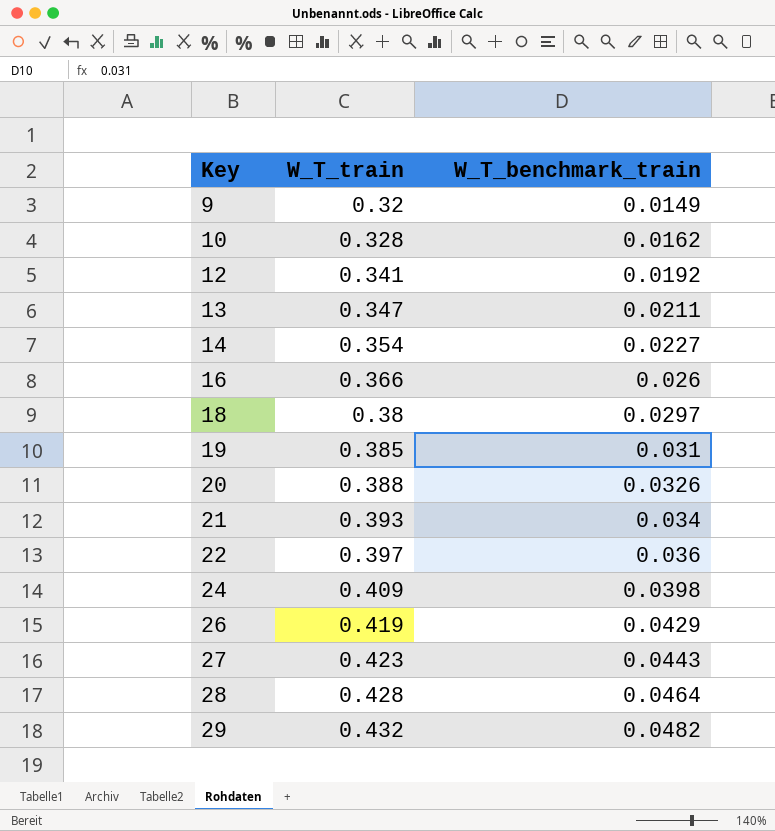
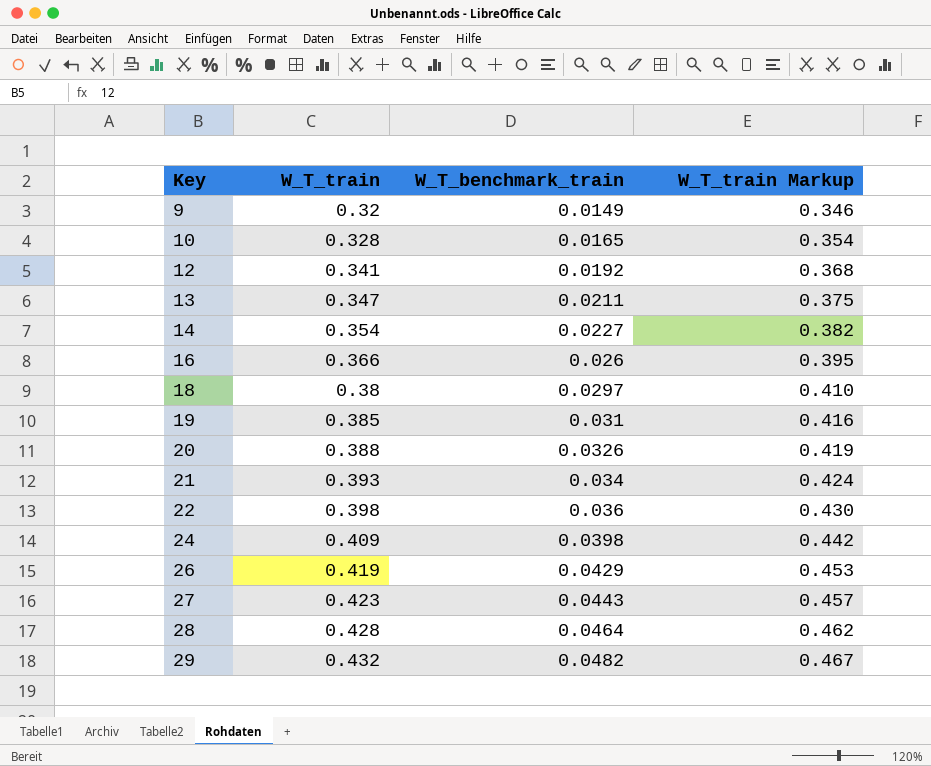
column W_T_train Markup | formula: none -> [W_T_train] * 1.08
10 | W_T_benchmark_train: 0.0162 -> 0.0165
22 | W_T_train: 0.397 -> 0.398

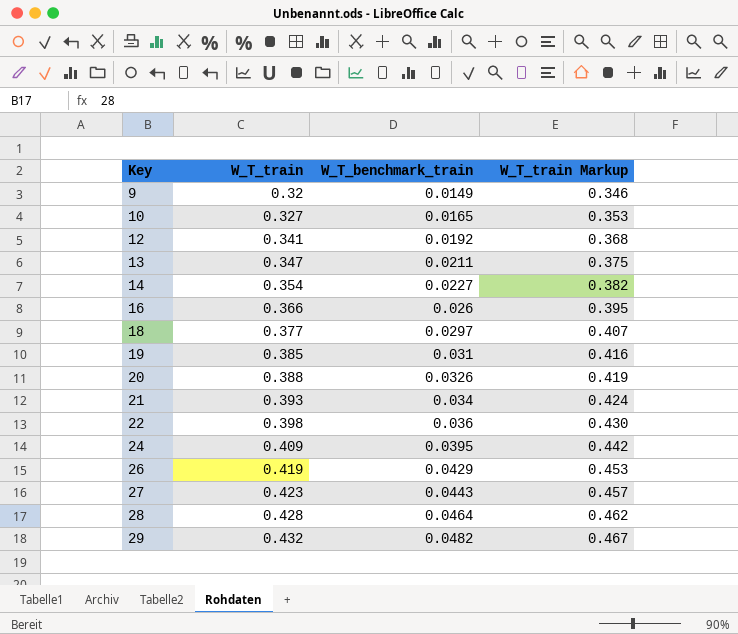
10 | W_T_train: 0.328 -> 0.327
10 | W_T_train Markup: 0.354 -> 0.353
18 | W_T_train: 0.38 -> 0.377
18 | W_T_train Markup: 0.410 -> 0.407
24 | W_T_benchmark_train: 0.0398 -> 0.0395

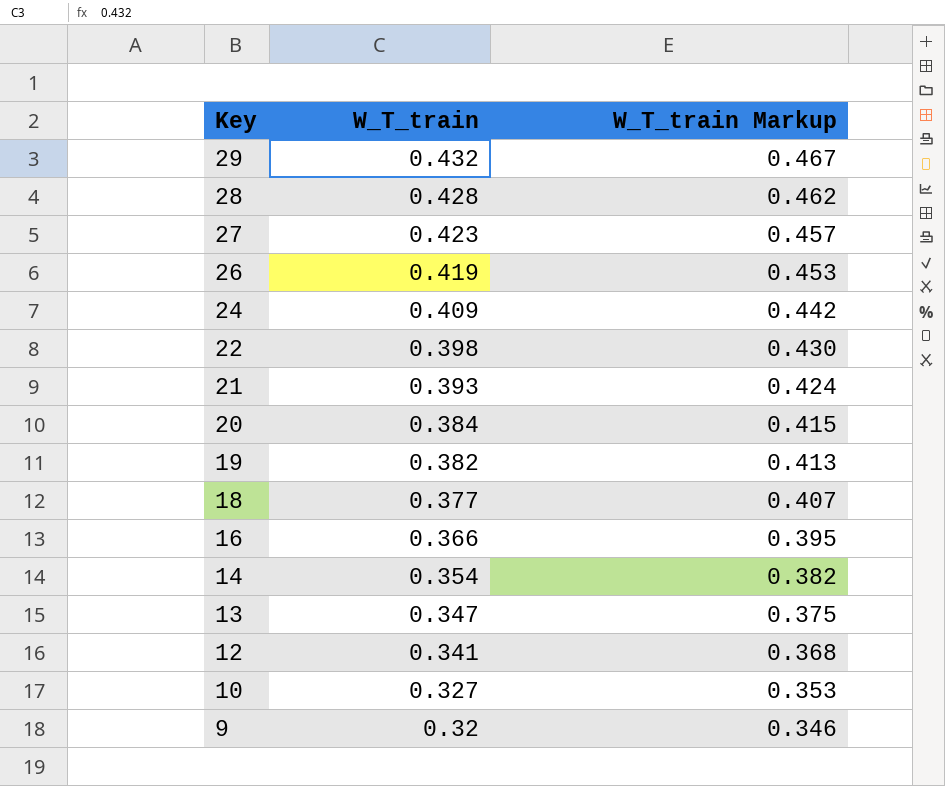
row order: Key ascending -> Key descending
column W_T_benchmark_train | position: 3 -> none
20 | W_T_train: 0.388 -> 0.384
20 | W_T_train Markup: 0.419 -> 0.415
19 | W_T_train: 0.385 -> 0.382
19 | W_T_train Markup: 0.416 -> 0.413

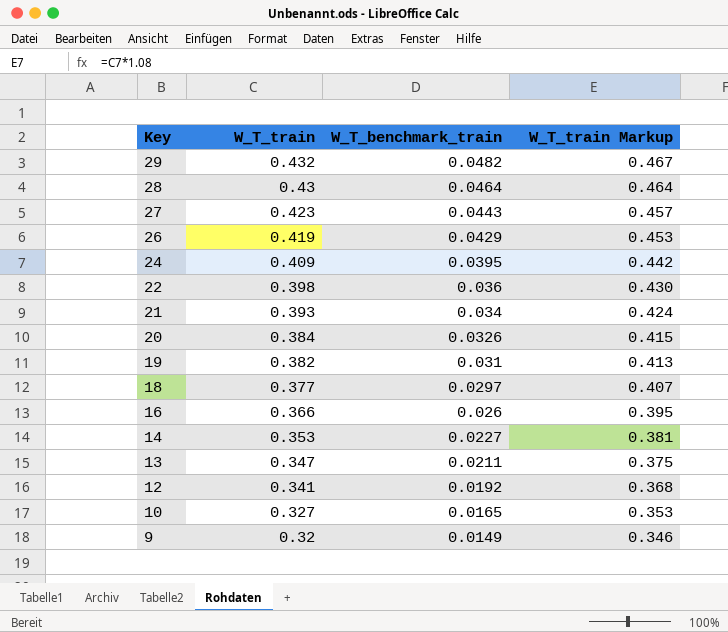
column W_T_benchmark_train | position: none -> 3
28 | W_T_train: 0.428 -> 0.43
28 | W_T_train Markup: 0.462 -> 0.464
14 | W_T_train: 0.354 -> 0.353
14 | W_T_train Markup: 0.382 -> 0.381

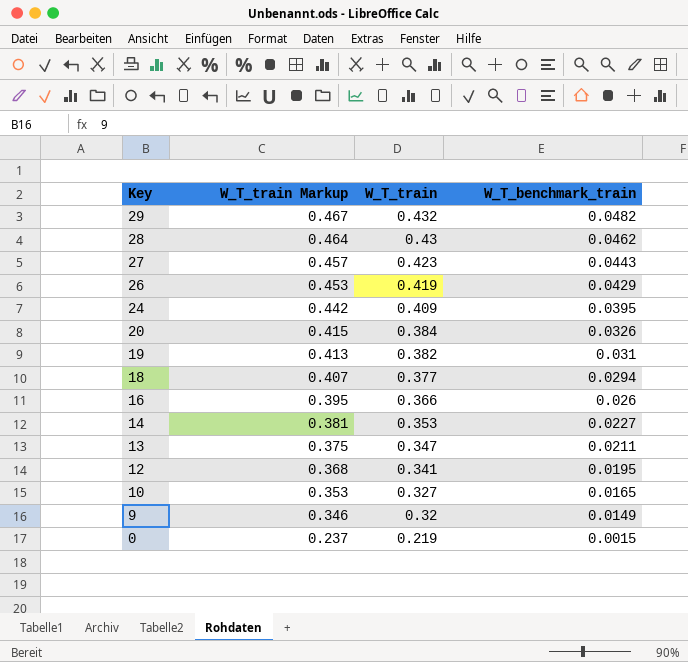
column W_T_train Markup | position: 4 -> 2
row 22: 0.398 | 0.036 | 0.430 -> none
row 21: 0.393 | 0.034 | 0.424 -> none
28 | W_T_benchmark_train: 0.0464 -> 0.0462
18 | W_T_benchmark_train: 0.0297 -> 0.0294
12 | W_T_benchmark_train: 0.0192 -> 0.0195
row 0: none -> 0.237 | 0.219 | 0.0015

